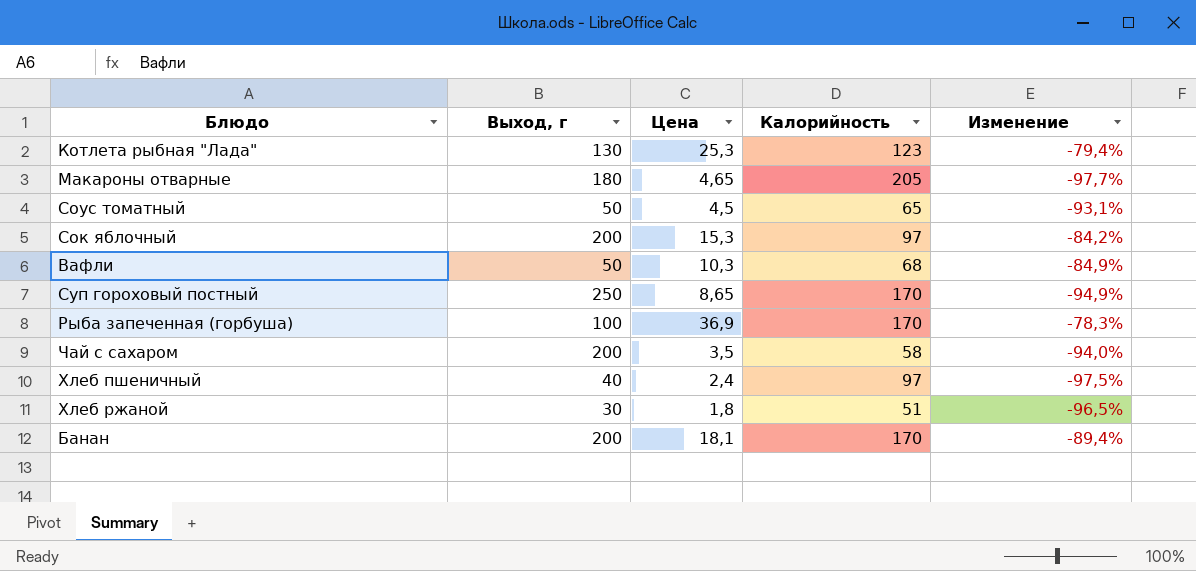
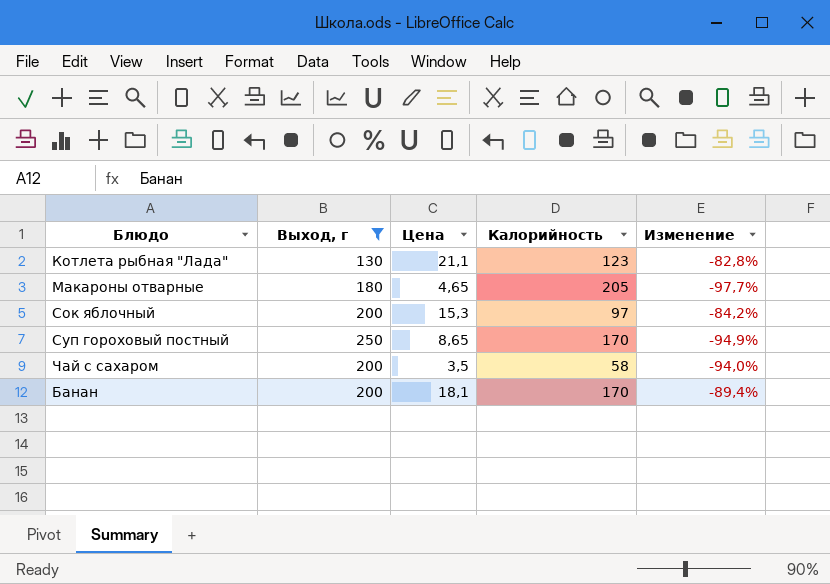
filter: none -> Выход, г >= 130
Котлета рыбная "Лада" | Цена: 25,3 -> 21,1
Котлета рыбная "Лада" | Изменение: -79,4% -> -82,8%

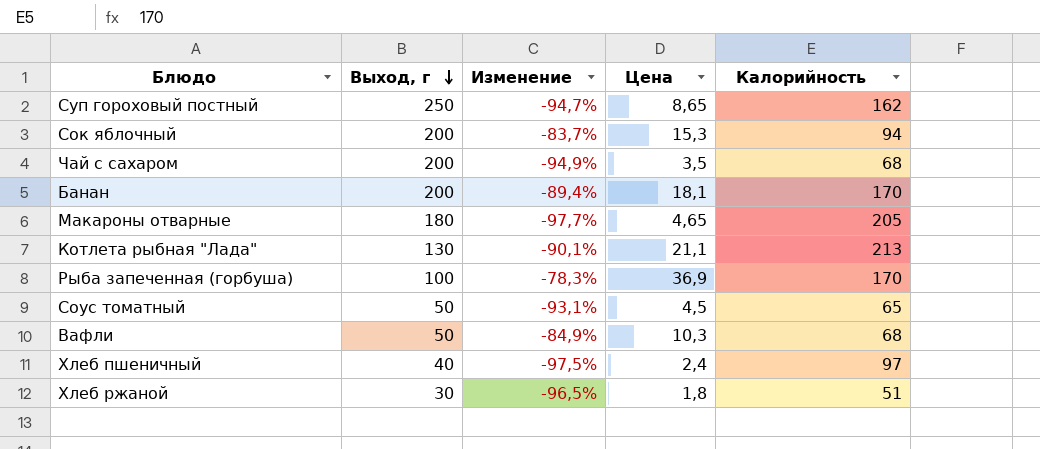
filter: Выход, г >= 130 -> none
row order: none -> Выход, г descending
column Изменение | position: 5 -> 3
Суп гороховый постный | Изменение: -94,9% -> -94,7%
Суп гороховый постный | Калорийность: 170 -> 162
Сок яблочный | Изменение: -84,2% -> -83,7%
Сок яблочный | Калорийность: 97 -> 94
Чай с сахаром | Изменение: -94,0% -> -94,9%
Чай с сахаром | Калорийность: 58 -> 68
Котлета рыбная "Лада" | Изменение: -82,8% -> -90,1%
Котлета рыбная "Лада" | Калорийность: 123 -> 213

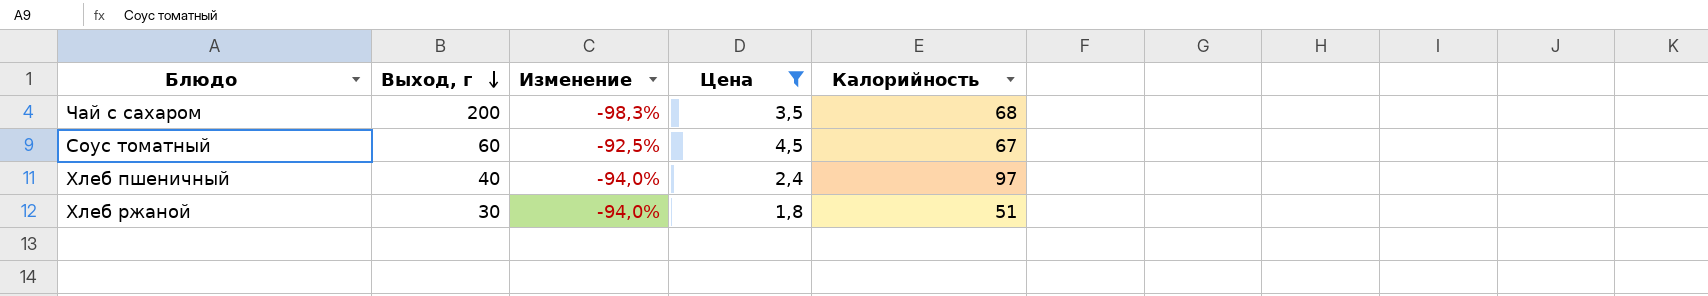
filter: none -> Цена <= 4,5
column Изменение | formula: ([Цена] - [Калорийность]) / [Калорийность] -> ([Цена] - [Выход, г]) / [Выход, г]
Соус томатный | Выход, г: 50 -> 60
Соус томатный | Калорийность: 65 -> 67

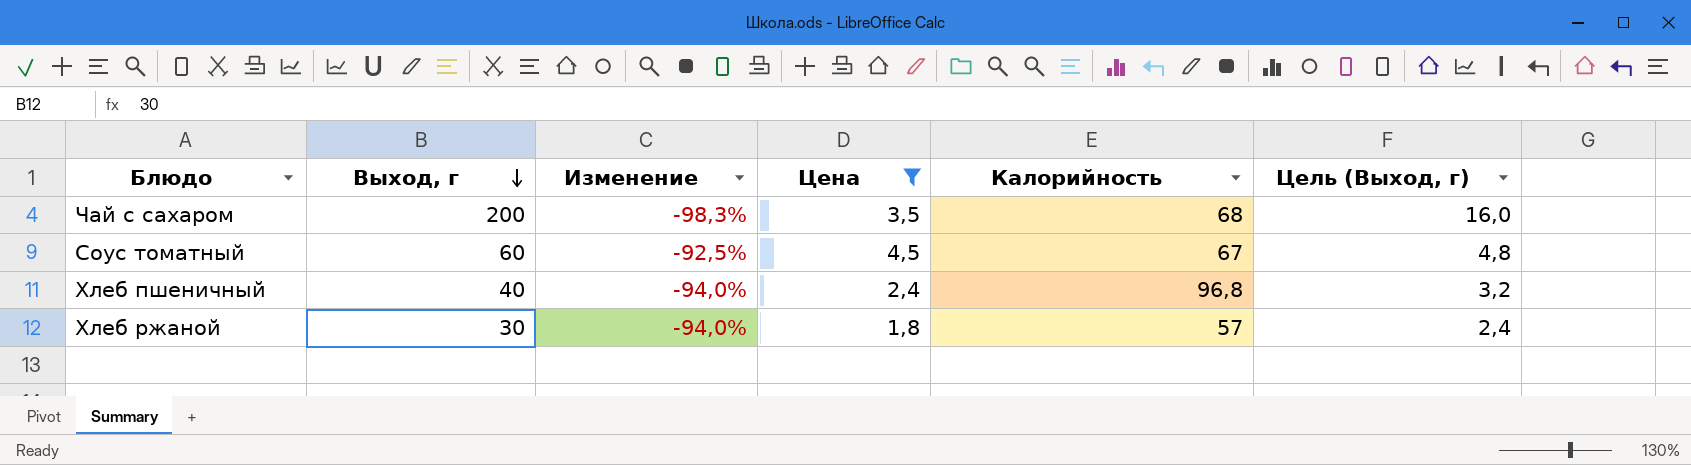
column Цель (Выход, г) | formula: none -> [Выход, г] * 0,08
Хлеб пшеничный | Калорийность: 97 -> 96,8
Хлеб ржаной | Калорийность: 51 -> 57

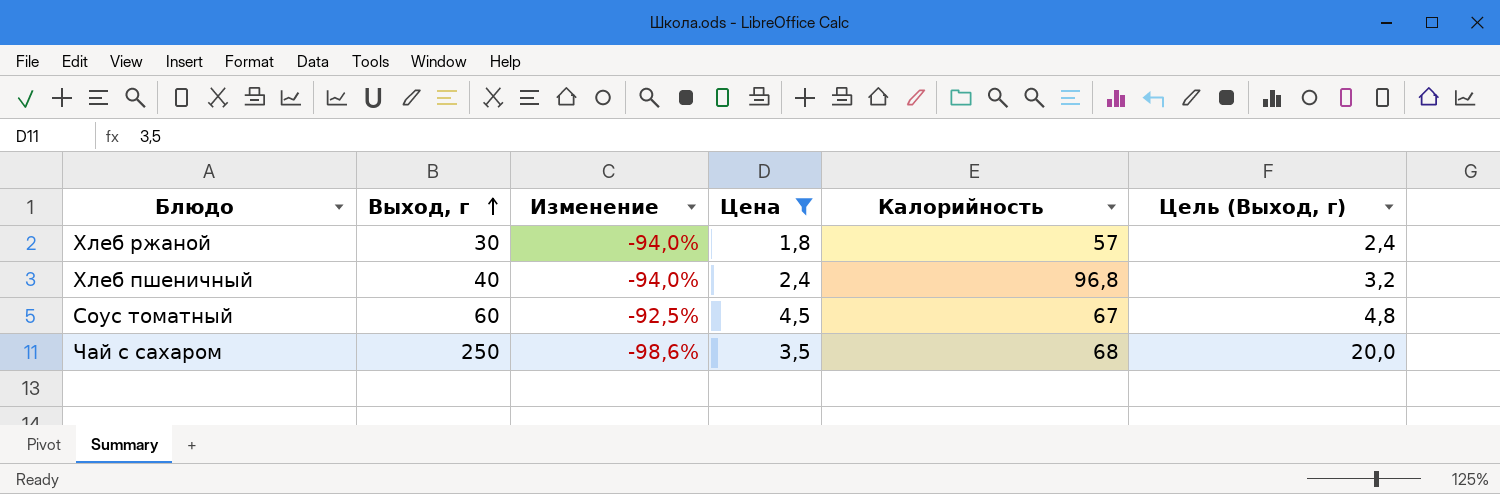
row order: Выход, г descending -> Выход, г ascending
Чай с сахаром | Выход, г: 200 -> 250
Чай с сахаром | Изменение: -98,3% -> -98,6%
Чай с сахаром | Цель (Выход, г): 16,0 -> 20,0

